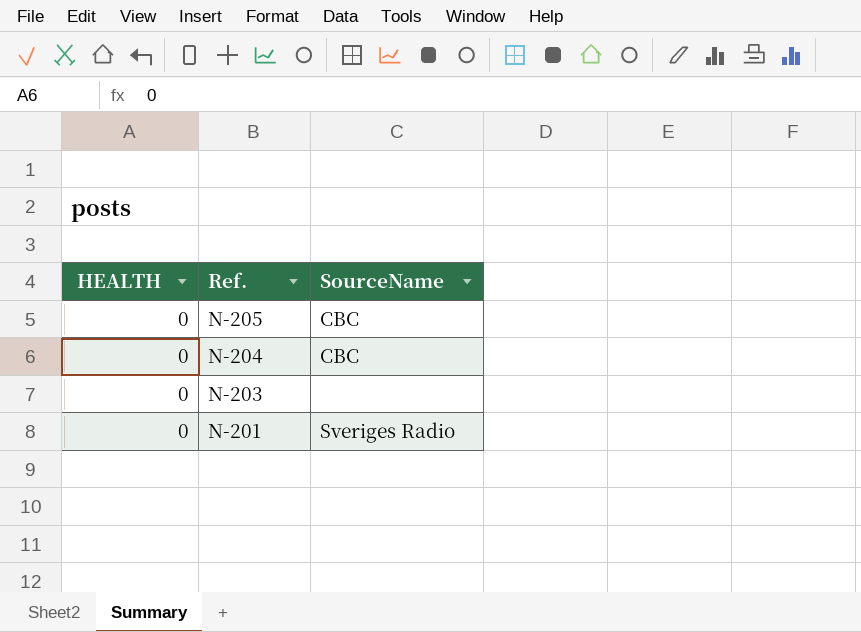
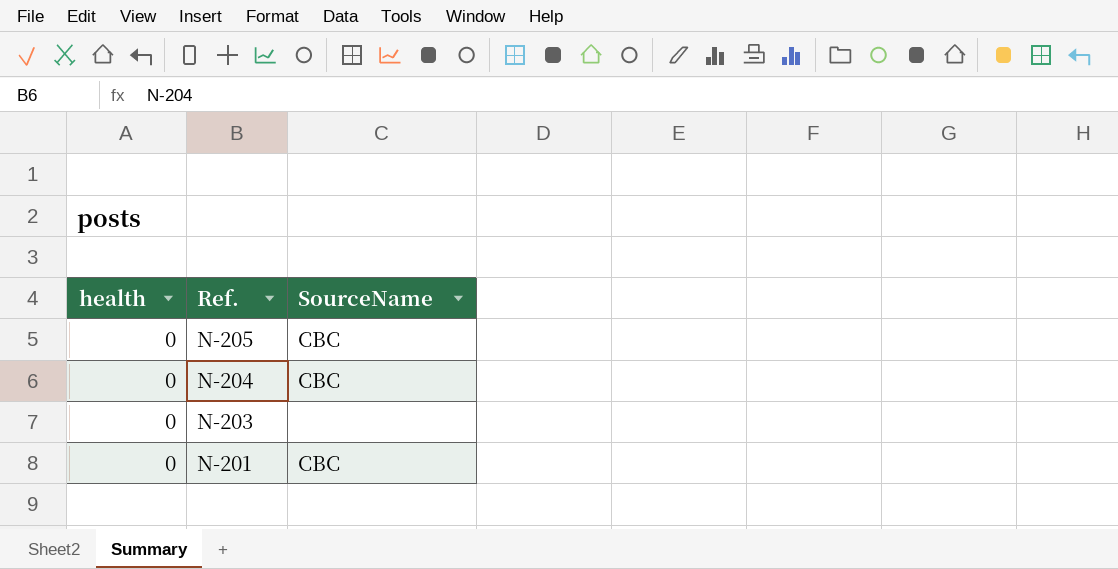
column name: HEALTH -> health
N-201 | SourceName: Sveriges Radio -> CBC

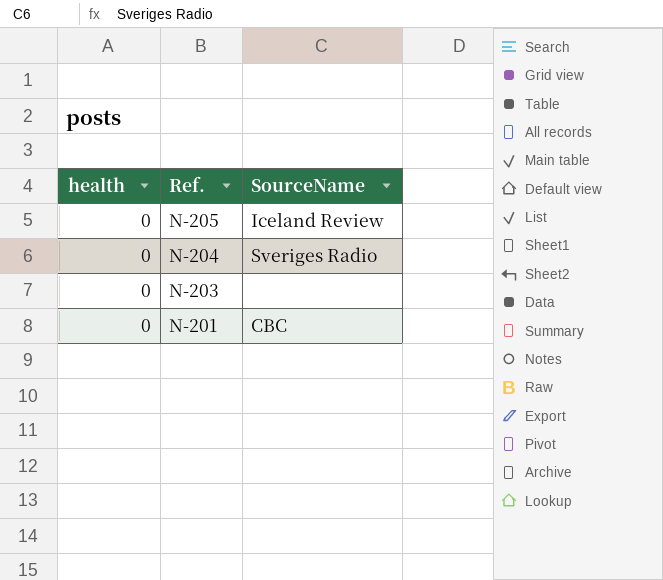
N-205 | SourceName: CBC -> Iceland Review
N-204 | SourceName: CBC -> Sveriges Radio

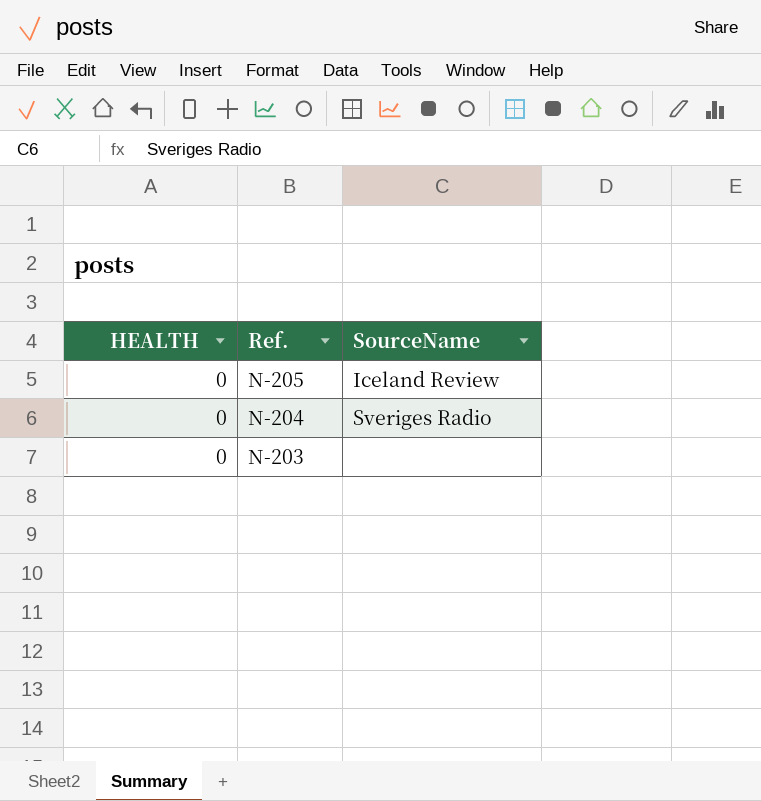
column name: health -> HEALTH
row N-201: 0 | CBC -> none

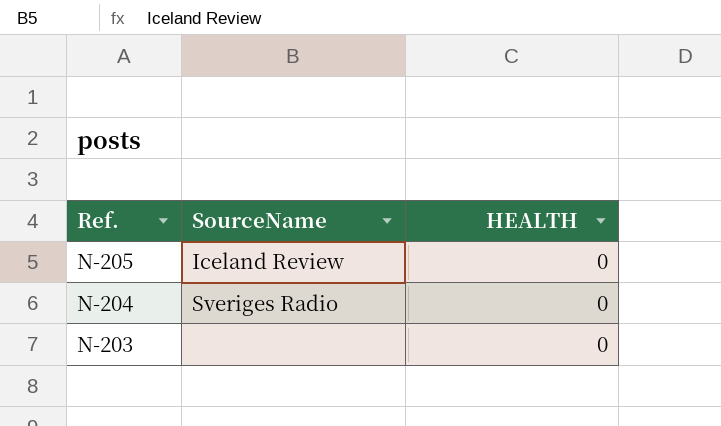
column HEALTH | position: 1 -> 3

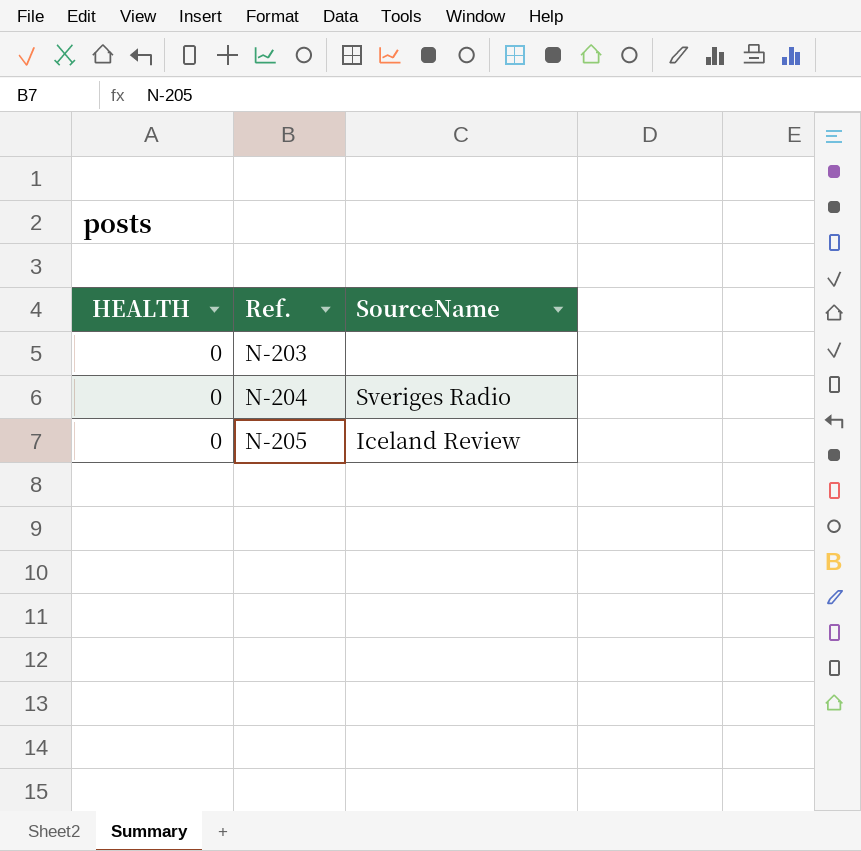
row order: Ref. descending -> Ref. ascending
column HEALTH | position: 3 -> 1

